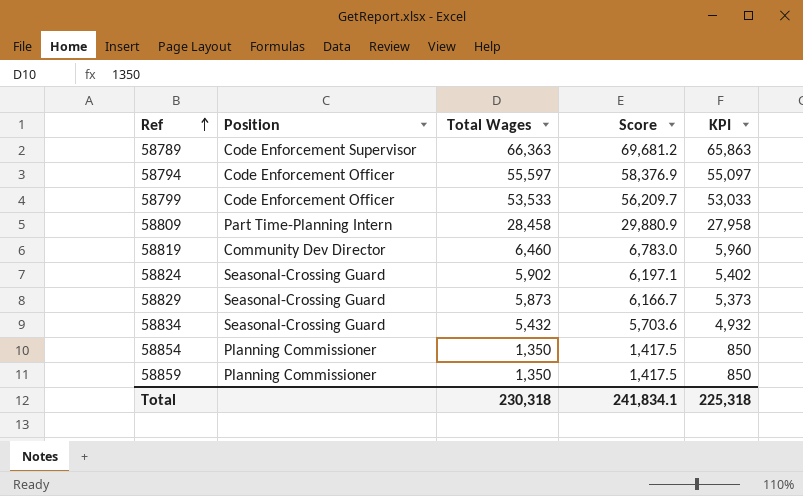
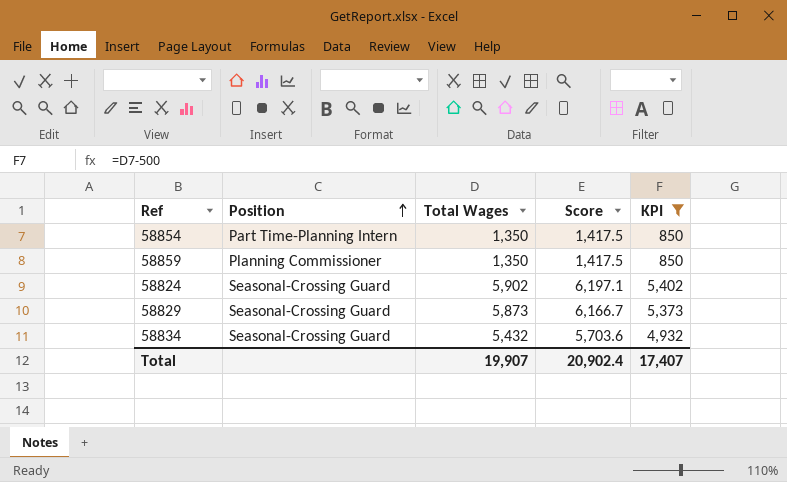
filter: none -> KPI <= 5,402
row order: Ref ascending -> Position ascending
58854 | Position: Planning Commissioner -> Part Time-Planning Intern
Total | Total Wages: 230,318 -> 19,907
Total | Score: 241,834.1 -> 20,902.4
Total | KPI: 225,318 -> 17,407

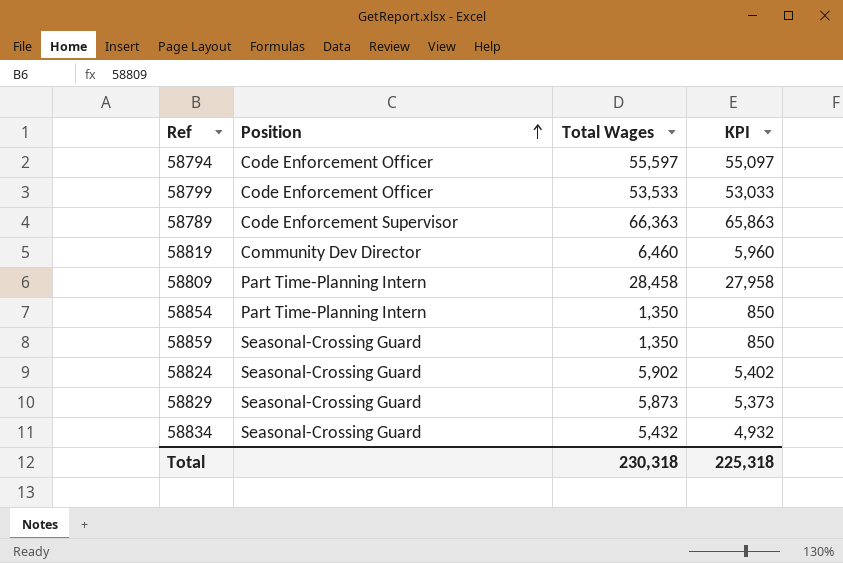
filter: KPI <= 5,402 -> none
column Score | formula: [Total Wages] * 1.05 -> none
58859 | Position: Planning Commissioner -> Seasonal-Crossing Guard
Total | Total Wages: 19,907 -> 230,318
Total | KPI: 17,407 -> 225,318

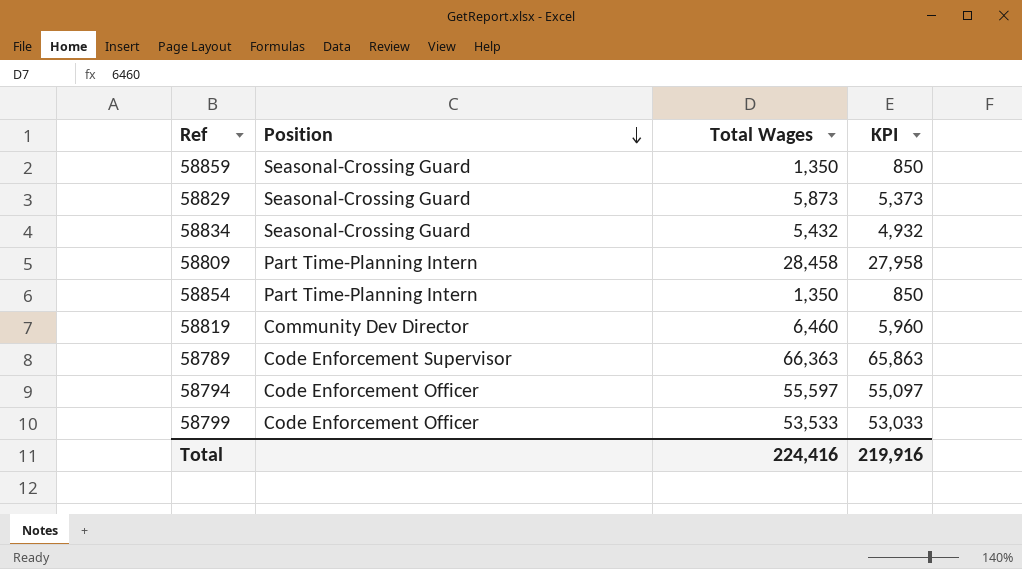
row order: Position ascending -> Position descending
row 58824: Seasonal-Crossing Guard | 5,902 | 5,402 -> none
Total | Total Wages: 230,318 -> 224,416
Total | KPI: 225,318 -> 219,916

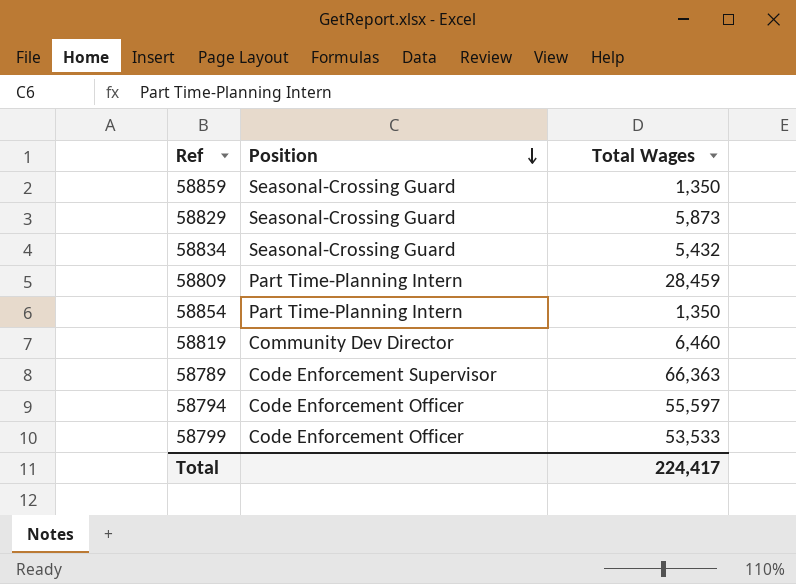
column KPI | formula: [Total Wages] - 500 -> none
58809 | Total Wages: 28,458 -> 28,459
Total | Total Wages: 224,416 -> 224,417

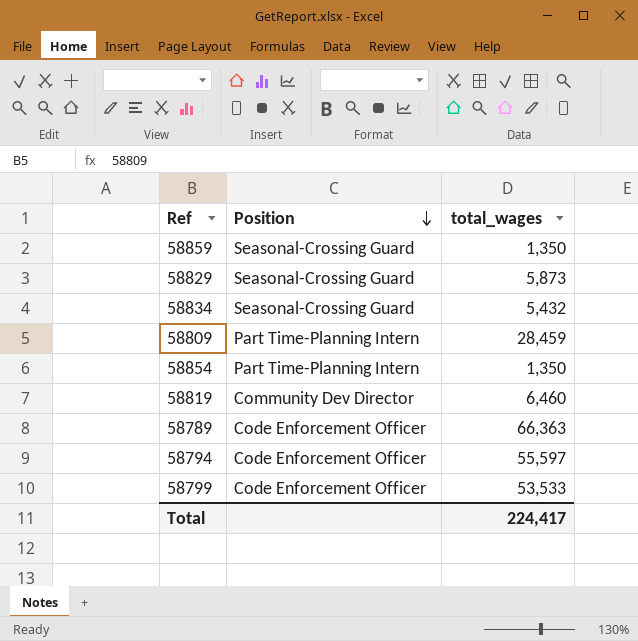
column name: Total Wages -> total_wages
58789 | Position: Code Enforcement Supervisor -> Code Enforcement Officer

